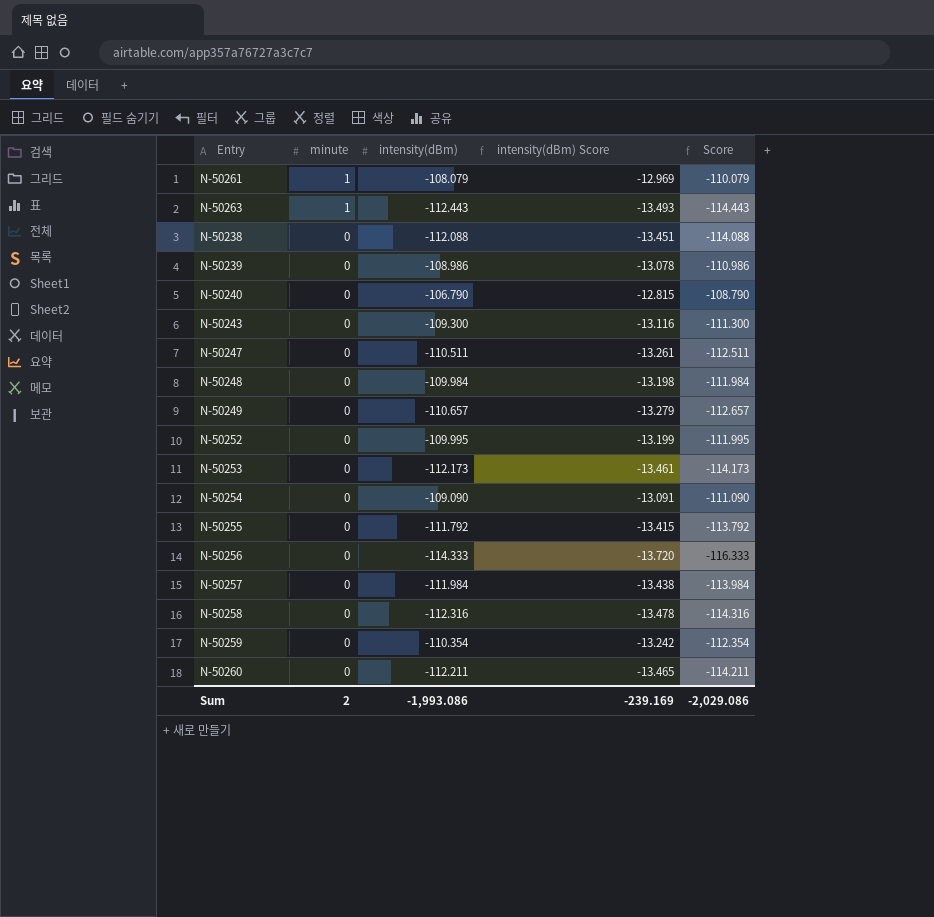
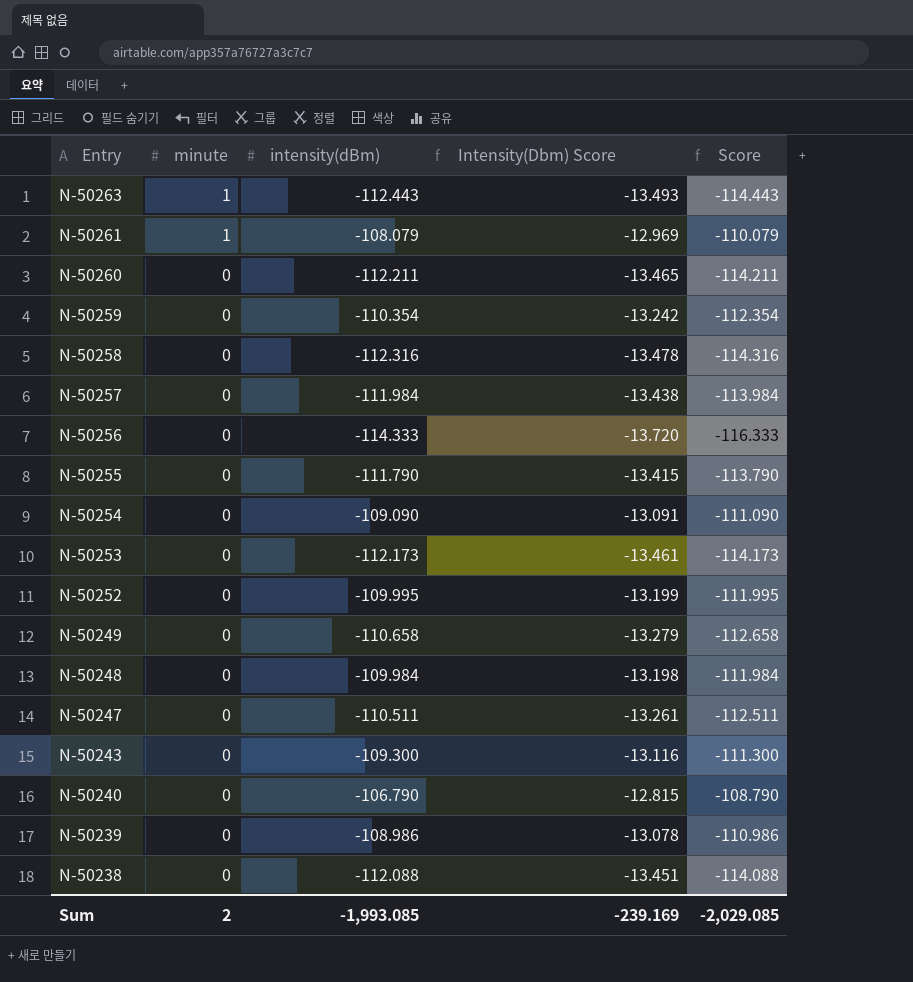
row order: minute descending -> Entry descending
column name: intensity(dBm) Score -> Intensity(Dbm) Score
N-50255 | intensity(dBm): -111.792 -> -111.790
N-50255 | Score: -113.792 -> -113.790
N-50249 | intensity(dBm): -110.657 -> -110.658
N-50249 | Score: -112.657 -> -112.658
Sum | intensity(dBm): -1,993.086 -> -1,993.085
Sum | Score: -2,029.086 -> -2,029.085

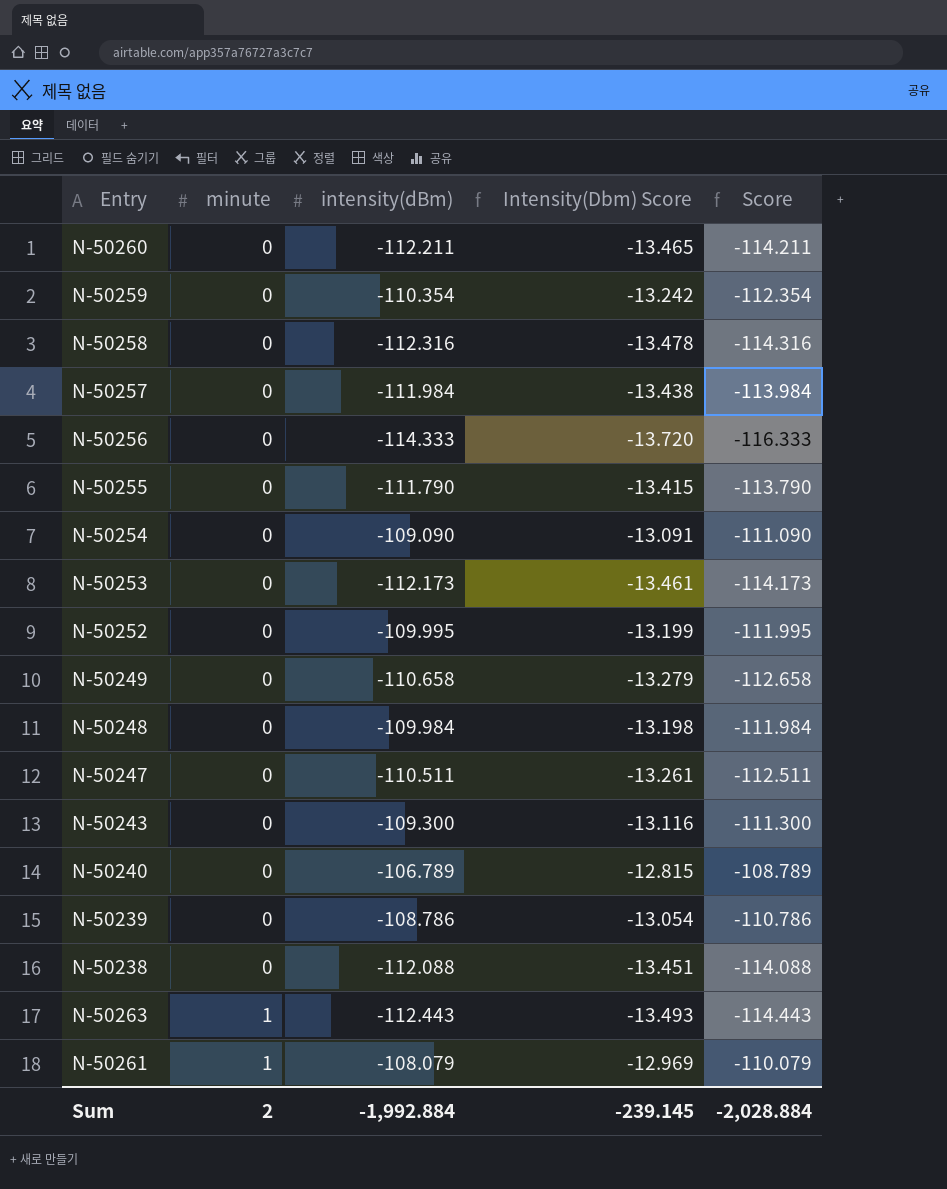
row order: Entry descending -> minute ascending
N-50240 | intensity(dBm): -106.790 -> -106.789
N-50240 | Score: -108.790 -> -108.789
N-50239 | intensity(dBm): -108.986 -> -108.786
N-50239 | Intensity(Dbm) Score: -13.078 -> -13.054
N-50239 | Score: -110.986 -> -110.786
Sum | intensity(dBm): -1,993.085 -> -1,992.884
Sum | Intensity(Dbm) Score: -239.169 -> -239.145
Sum | Score: -2,029.085 -> -2,028.884

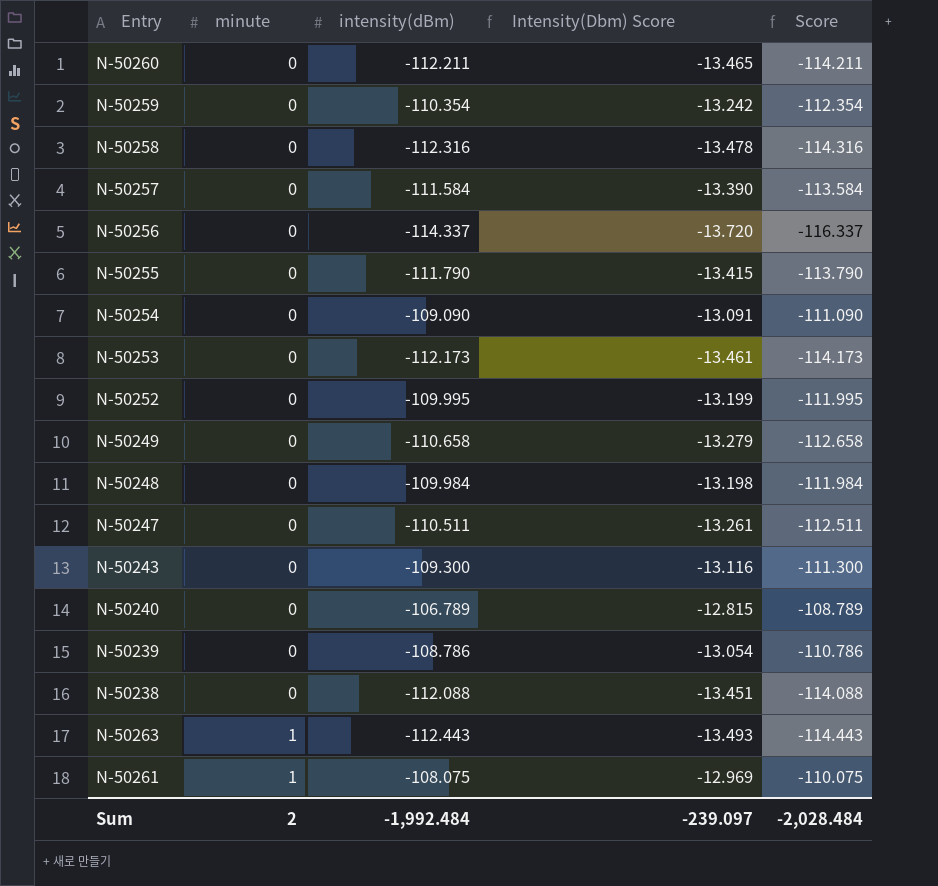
N-50257 | intensity(dBm): -111.984 -> -111.584
N-50257 | Intensity(Dbm) Score: -13.438 -> -13.390
N-50257 | Score: -113.984 -> -113.584
N-50256 | intensity(dBm): -114.333 -> -114.337
N-50256 | Score: -116.333 -> -116.337
N-50261 | intensity(dBm): -108.079 -> -108.075
N-50261 | Score: -110.079 -> -110.075
Sum | intensity(dBm): -1,992.884 -> -1,992.484
Sum | Intensity(Dbm) Score: -239.145 -> -239.097
Sum | Score: -2,028.884 -> -2,028.484

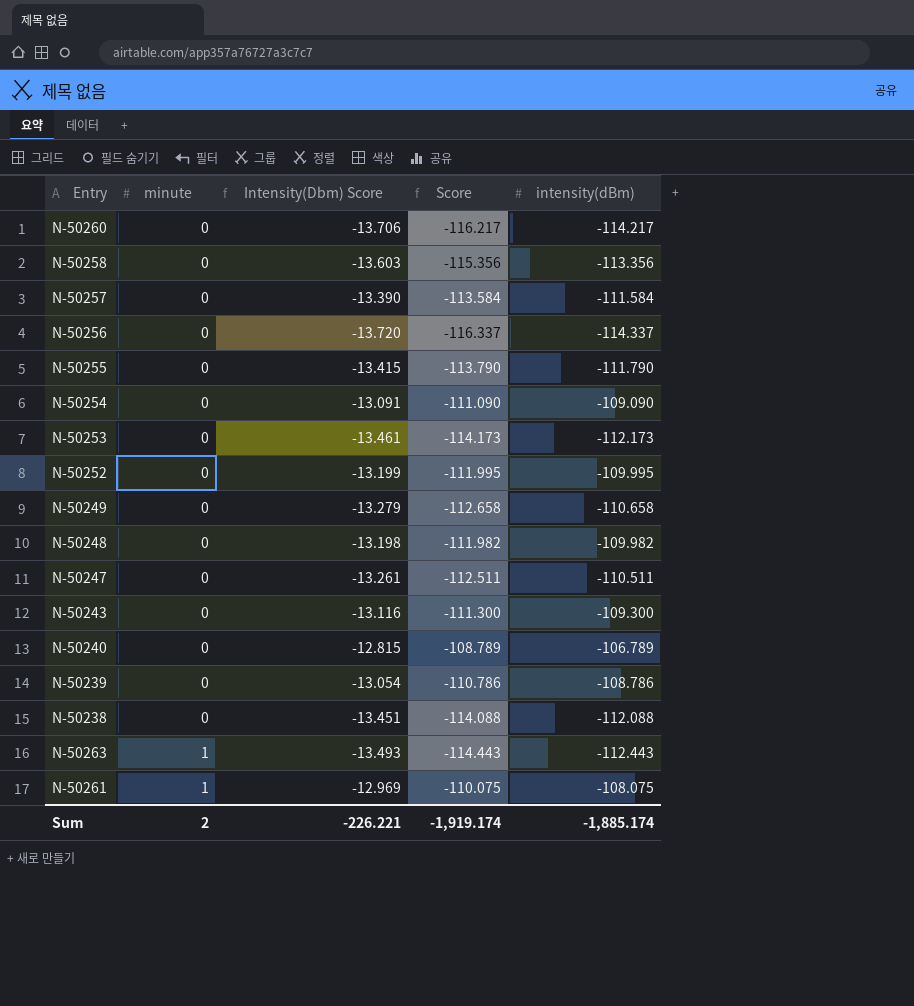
column intensity(dBm) | position: 3 -> 5
row N-50259: 0 | -110.354 | -13.242 | -112.354 -> none
N-50260 | Intensity(Dbm) Score: -13.465 -> -13.706
N-50260 | Score: -114.211 -> -116.217
N-50260 | intensity(dBm): -112.211 -> -114.217
N-50258 | Intensity(Dbm) Score: -13.478 -> -13.603
N-50258 | Score: -114.316 -> -115.356
N-50258 | intensity(dBm): -112.316 -> -113.356
N-50248 | Score: -111.984 -> -111.982
N-50248 | intensity(dBm): -109.984 -> -109.982
Sum | Intensity(Dbm) Score: -239.097 -> -226.221
Sum | Score: -2,028.484 -> -1,919.174
Sum | intensity(dBm): -1,992.484 -> -1,885.174

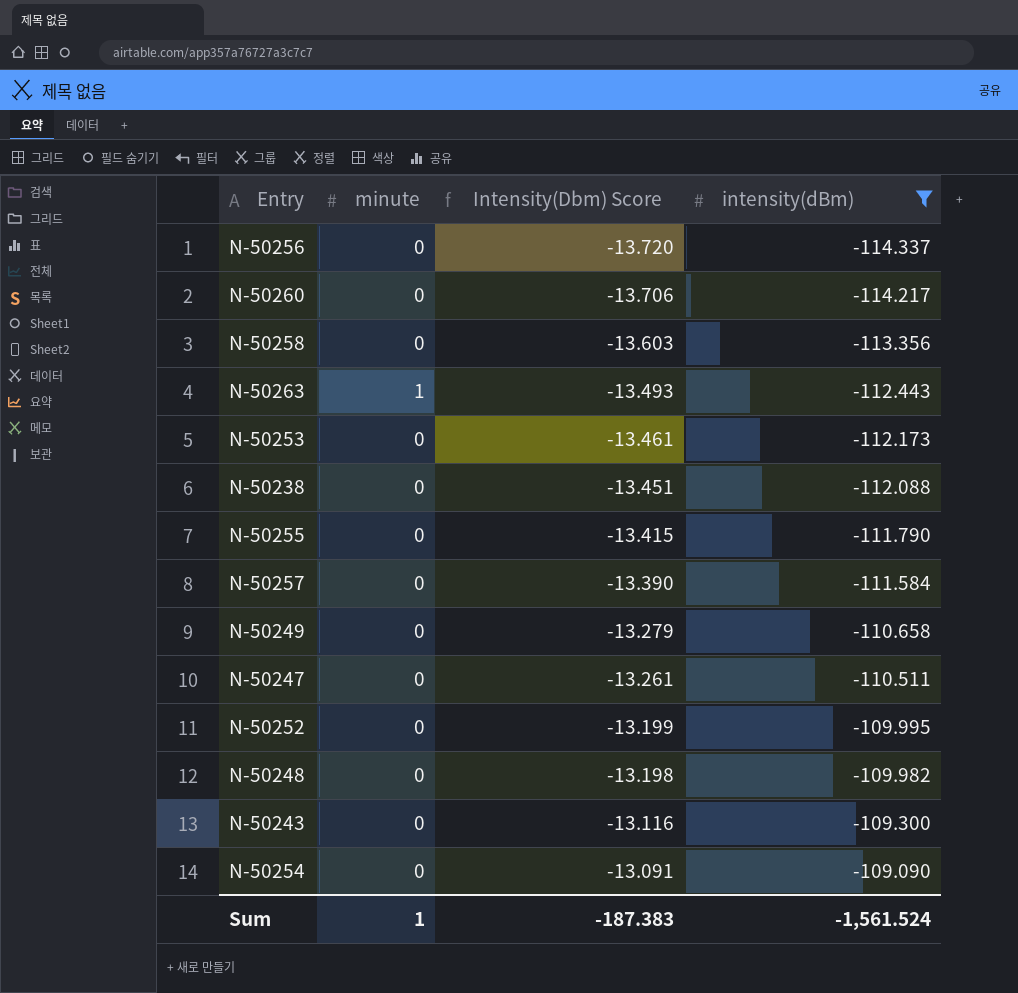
filter: none -> intensity(dBm) <= -109.090
row order: minute ascending -> Intensity(Dbm) Score ascending
column Score | formula: [intensity(dBm)] - 2 -> none
Sum | minute: 2 -> 1
Sum | Intensity(Dbm) Score: -226.221 -> -187.383
Sum | intensity(dBm): -1,885.174 -> -1,561.524

